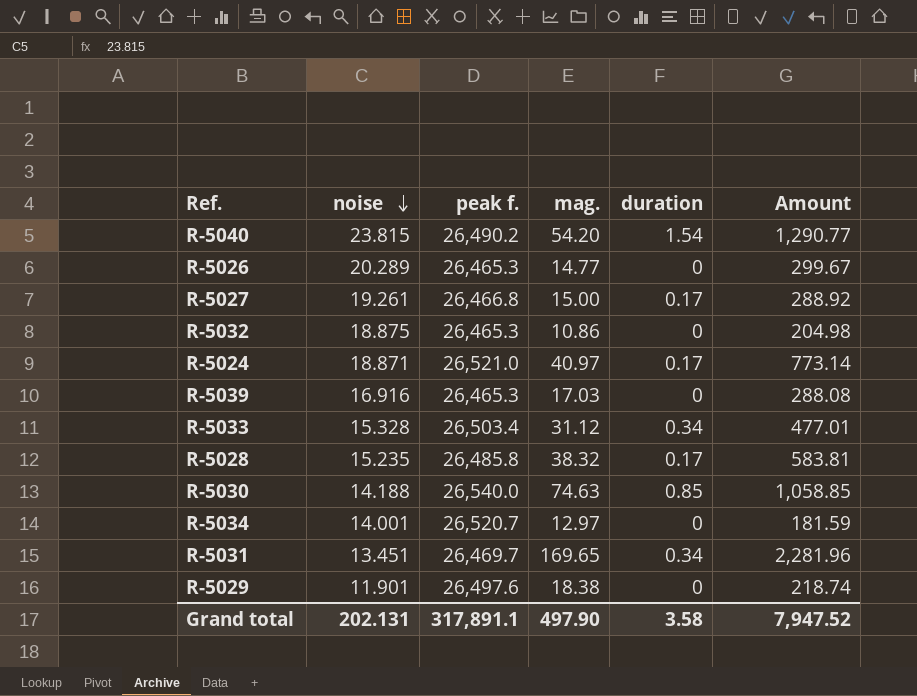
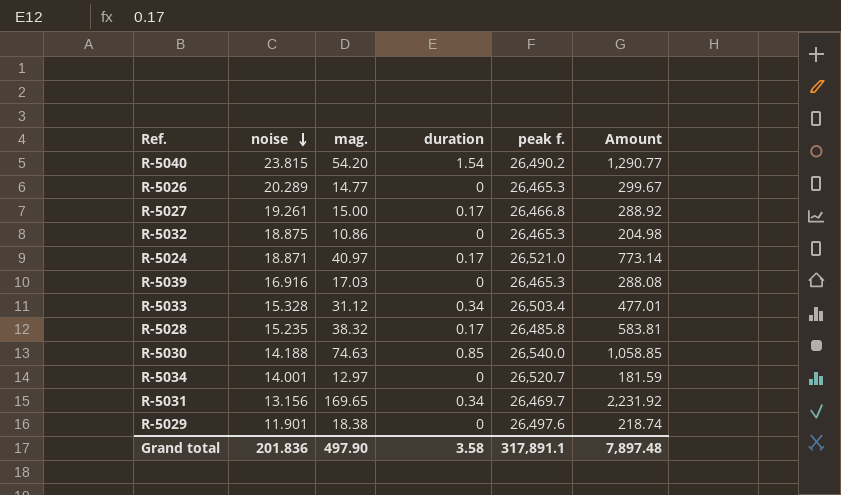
column peak f. | position: 3 -> 5
R-5031 | noise: 13.451 -> 13.156
R-5031 | Amount: 2,281.96 -> 2,231.92
Grand total | noise: 202.131 -> 201.836
Grand total | Amount: 7,947.52 -> 7,897.48

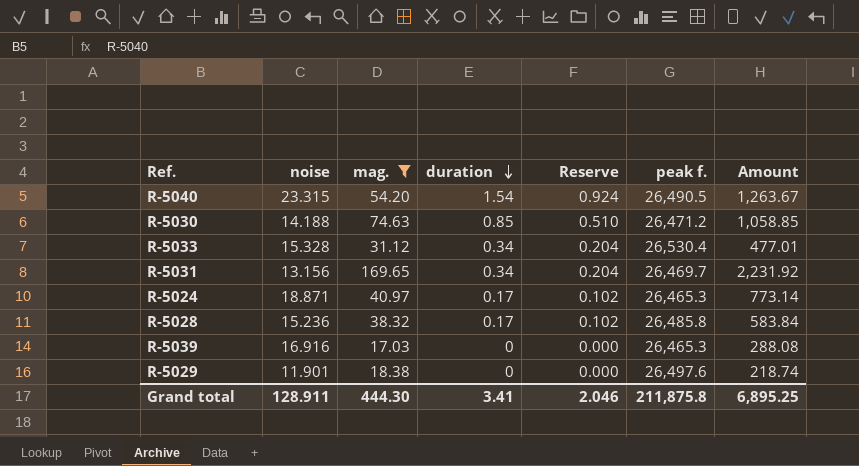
filter: none -> mag. >= 17.03
row order: noise descending -> duration descending
column Reserve | formula: none -> [duration] * 0.6
R-5040 | noise: 23.815 -> 23.315
R-5040 | peak f.: 26,490.2 -> 26,490.5
R-5040 | Amount: 1,290.77 -> 1,263.67
R-5030 | peak f.: 26,540.0 -> 26,471.2
R-5033 | peak f.: 26,503.4 -> 26,530.4
R-5024 | peak f.: 26,521.0 -> 26,465.3
R-5028 | noise: 15.235 -> 15.236
R-5028 | Amount: 583.81 -> 583.84
Grand total | noise: 201.836 -> 128.911
Grand total | mag.: 497.90 -> 444.30
Grand total | duration: 3.58 -> 3.41
Grand total | peak f.: 317,891.1 -> 211,875.8
Grand total | Amount: 7,897.48 -> 6,895.25

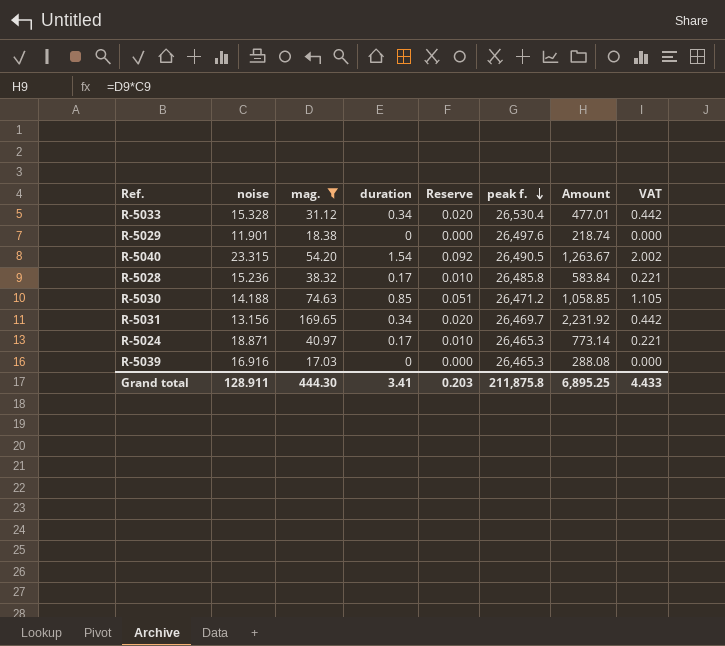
row order: duration descending -> peak f. descending
column Reserve | formula: [duration] * 0.6 -> [duration] * 0.06
column VAT | formula: none -> [duration] * 1.3
Grand total | Reserve: 2.046 -> 0.203

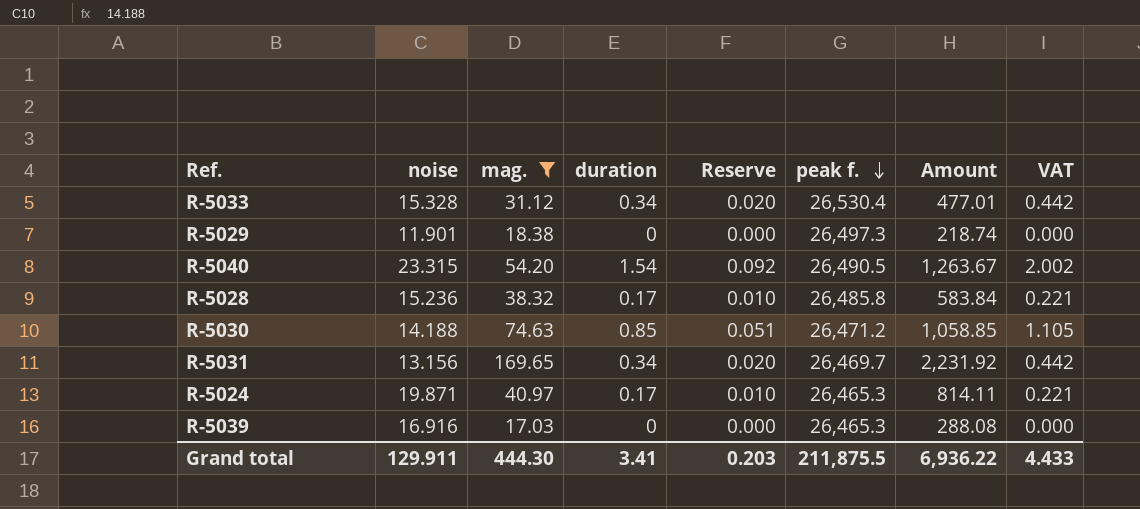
R-5029 | peak f.: 26,497.6 -> 26,497.3
R-5024 | noise: 18.871 -> 19.871
R-5024 | Amount: 773.14 -> 814.11
Grand total | noise: 128.911 -> 129.911
Grand total | peak f.: 211,875.8 -> 211,875.5
Grand total | Amount: 6,895.25 -> 6,936.22

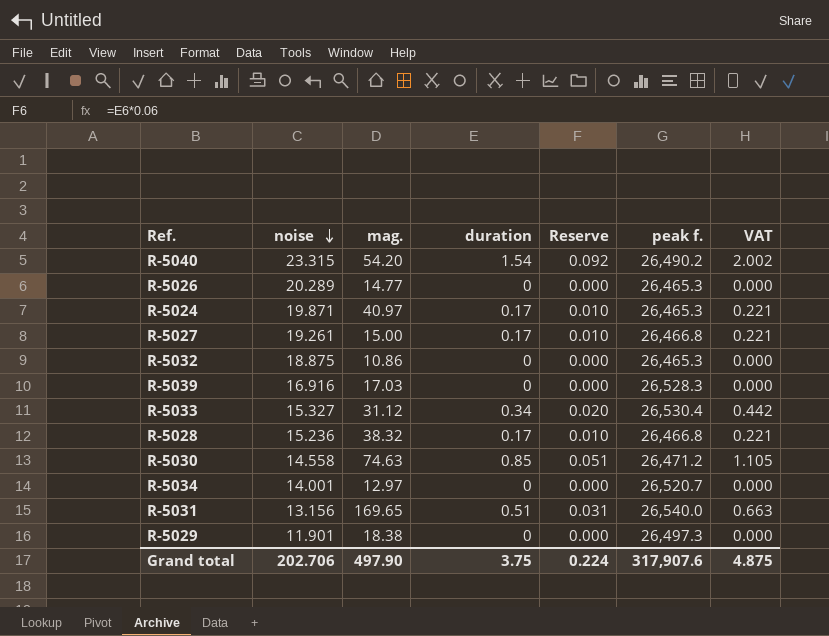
filter: mag. >= 17.03 -> none
row order: peak f. descending -> noise descending
column Amount | formula: [noise] * [mag.] -> none
R-5040 | peak f.: 26,490.5 -> 26,490.2
R-5039 | peak f.: 26,465.3 -> 26,528.3
R-5033 | noise: 15.328 -> 15.327
R-5028 | peak f.: 26,485.8 -> 26,466.8
R-5030 | noise: 14.188 -> 14.558
R-5031 | duration: 0.34 -> 0.51
R-5031 | Reserve: 0.020 -> 0.031
R-5031 | peak f.: 26,469.7 -> 26,540.0
R-5031 | VAT: 0.442 -> 0.663
Grand total | noise: 129.911 -> 202.706
Grand total | mag.: 444.30 -> 497.90
Grand total | duration: 3.41 -> 3.75
Grand total | Reserve: 0.203 -> 0.224
Grand total | peak f.: 211,875.5 -> 317,907.6
Grand total | VAT: 4.433 -> 4.875

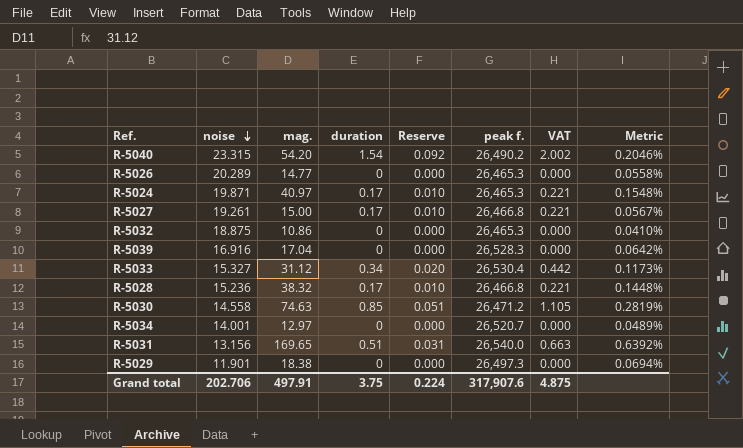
column Metric | formula: none -> [mag.] / [peak f.]
R-5039 | mag.: 17.03 -> 17.04
Grand total | mag.: 497.90 -> 497.91

